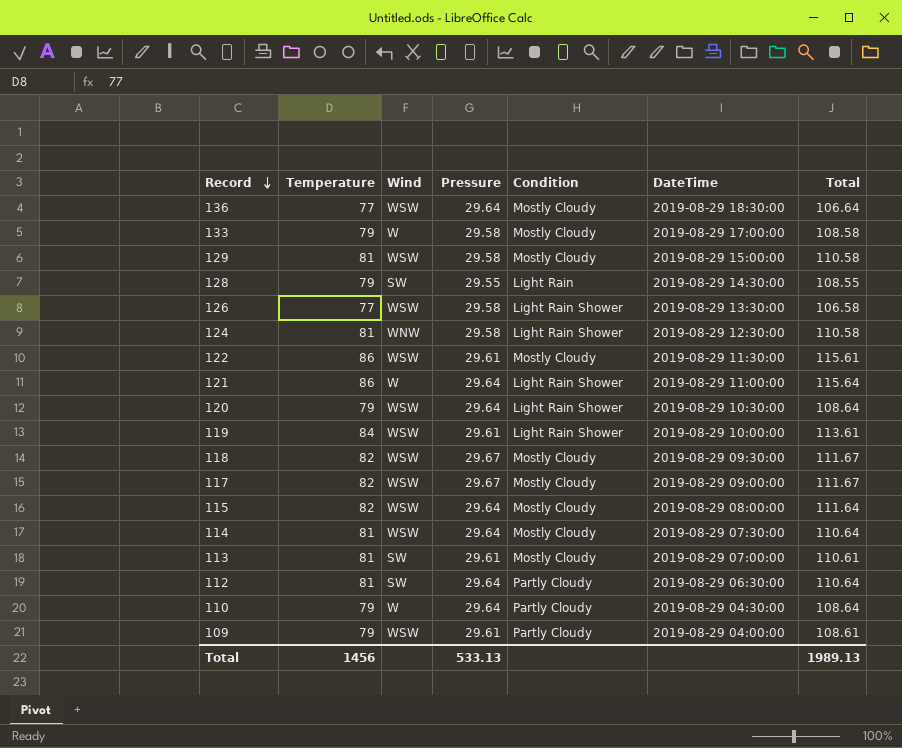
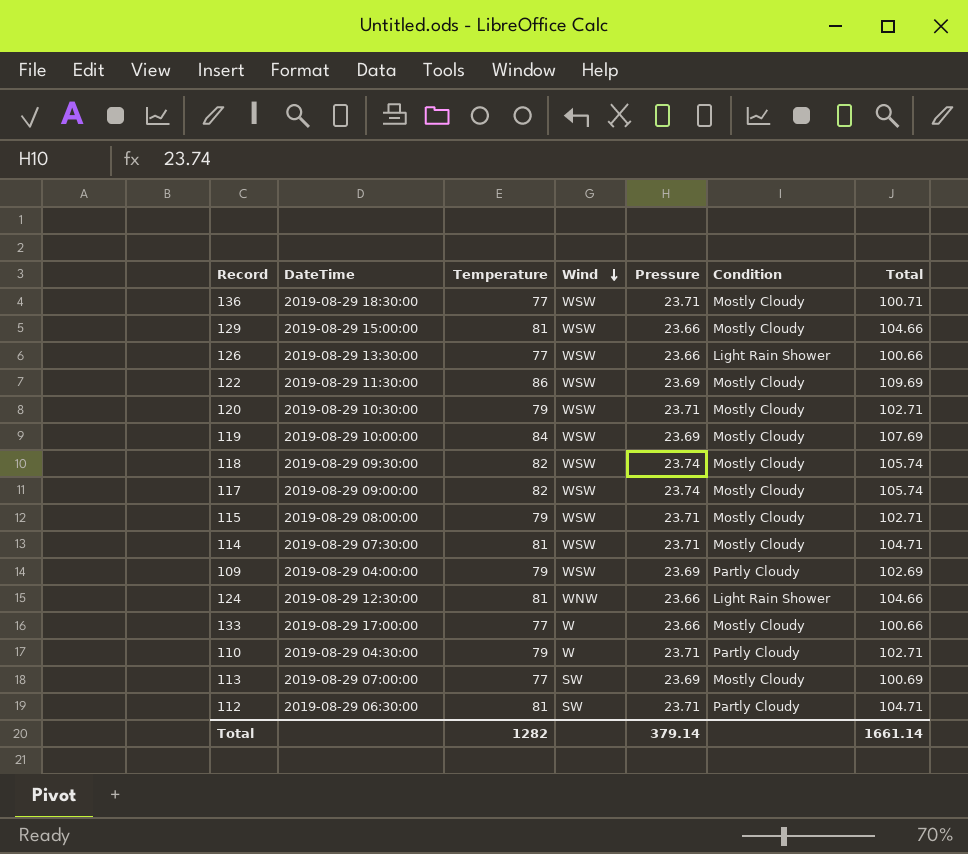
row order: Record descending -> Wind descending
column DateTime | position: 6 -> 2
row 128: 79 | SW | 29.55 | Light Rain | 2019-08-29 14:30:00 | 108.55 -> none
row 121: 86 | W | 29.64 | Light Rain Shower | 2019-08-29 11:00:00 | 115.64 -> none
136 | Pressure: 29.64 -> 23.71
136 | Total: 106.64 -> 100.71
129 | Pressure: 29.58 -> 23.66
129 | Total: 110.58 -> 104.66
126 | Pressure: 29.58 -> 23.66
126 | Total: 106.58 -> 100.66
122 | Pressure: 29.61 -> 23.69
122 | Total: 115.61 -> 109.69
120 | Pressure: 29.64 -> 23.71
120 | Condition: Light Rain Shower -> Mostly Cloudy
120 | Total: 108.64 -> 102.71
119 | Pressure: 29.61 -> 23.69
119 | Condition: Light Rain Shower -> Mostly Cloudy
119 | Total: 113.61 -> 107.69
118 | Pressure: 29.67 -> 23.74
118 | Total: 111.67 -> 105.74
117 | Pressure: 29.67 -> 23.74
117 | Total: 111.67 -> 105.74
115 | Temperature: 82 -> 79
115 | Pressure: 29.64 -> 23.71
115 | Total: 111.64 -> 102.71
114 | Pressure: 29.64 -> 23.71
114 | Total: 110.64 -> 104.71
109 | Pressure: 29.61 -> 23.69
109 | Total: 108.61 -> 102.69
124 | Pressure: 29.58 -> 23.66
124 | Total: 110.58 -> 104.66
133 | Temperature: 79 -> 77
133 | Pressure: 29.58 -> 23.66
133 | Total: 108.58 -> 100.66
110 | Pressure: 29.64 -> 23.71
110 | Total: 108.64 -> 102.71
113 | Temperature: 81 -> 77
113 | Pressure: 29.61 -> 23.69
113 | Total: 110.61 -> 100.69
112 | Pressure: 29.64 -> 23.71
112 | Total: 110.64 -> 104.71
Total | Temperature: 1456 -> 1282
Total | Pressure: 533.13 -> 379.14
Total | Total: 1989.13 -> 1661.14

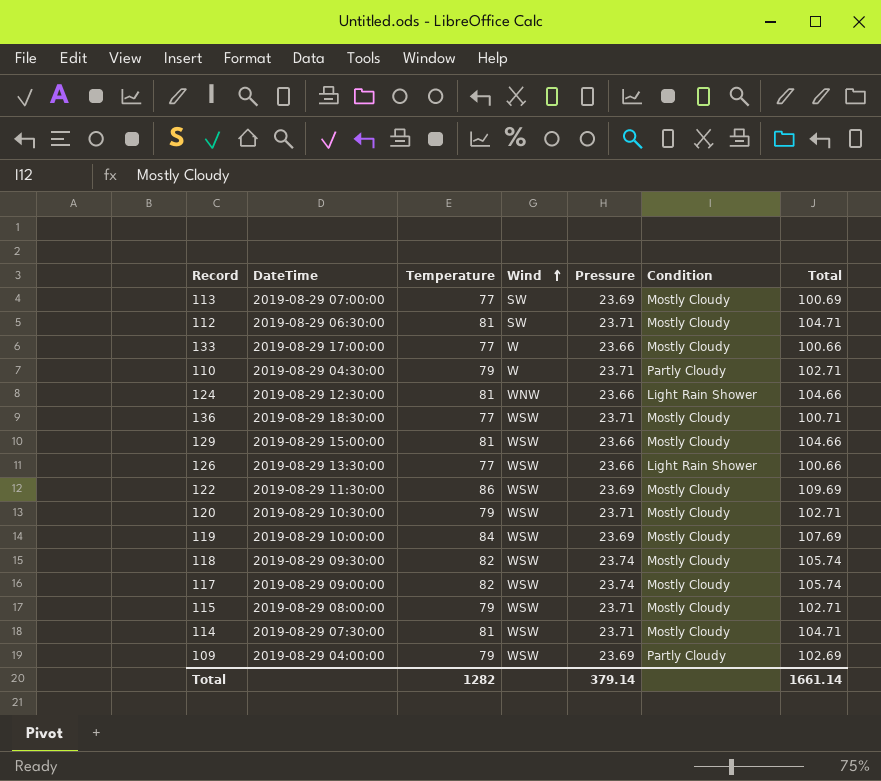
row order: Wind descending -> Wind ascending
112 | Condition: Partly Cloudy -> Mostly Cloudy

